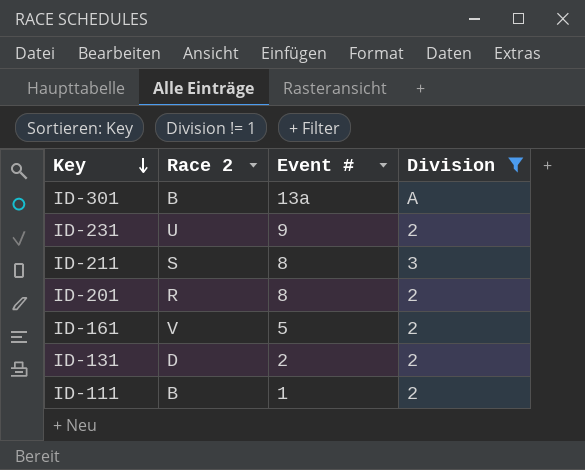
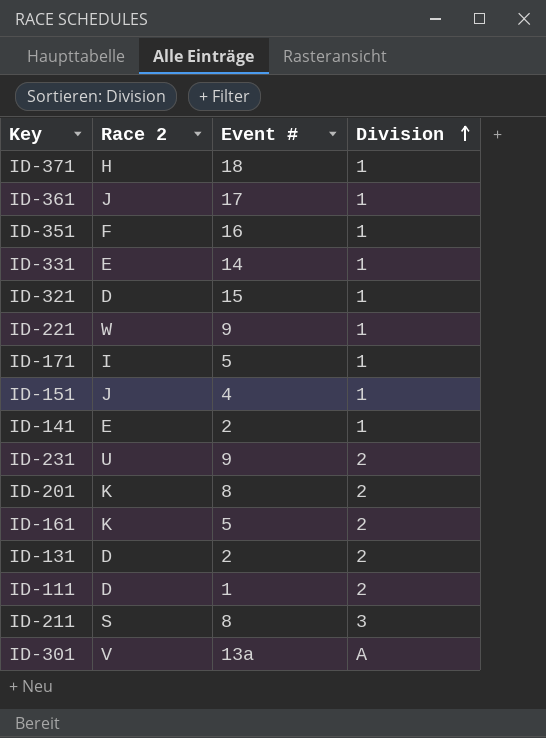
filter: Division != 1 -> none
row order: Key descending -> Division ascending
ID-201 | Race 2: R -> K
ID-161 | Race 2: V -> K
ID-111 | Race 2: B -> D
ID-301 | Race 2: B -> V

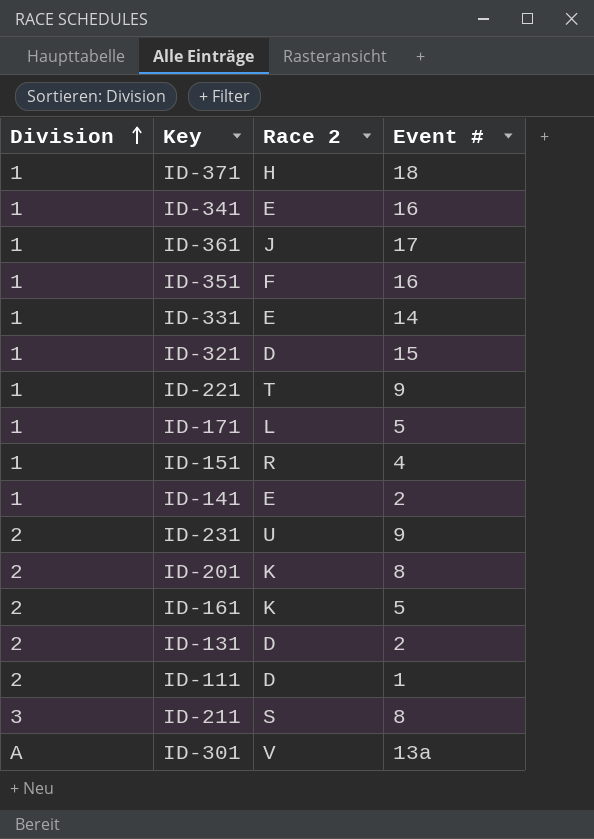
column Division | position: 4 -> 1
row ID-341: none -> 1 | E | 16
ID-221 | Race 2: W -> T
ID-171 | Race 2: I -> L
ID-151 | Race 2: J -> R

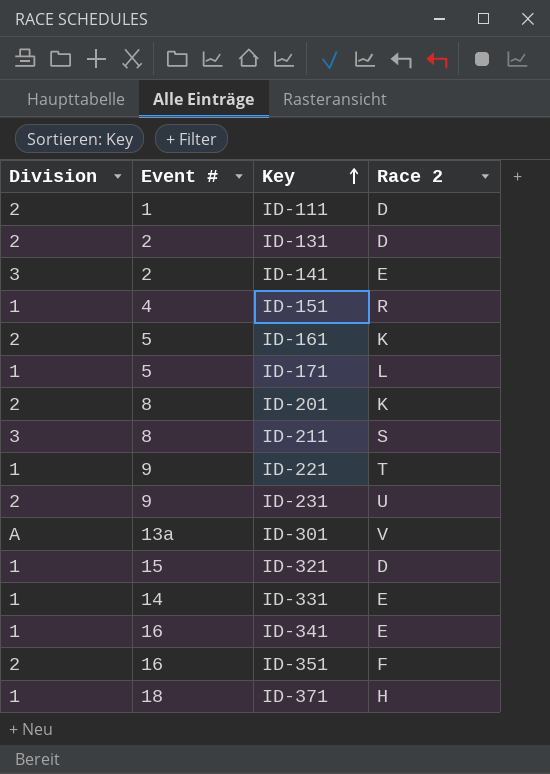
row order: Division ascending -> Key ascending
column Event # | position: 4 -> 2
row ID-361: 1 | J | 17 -> none
ID-141 | Division: 1 -> 3
ID-351 | Division: 1 -> 2

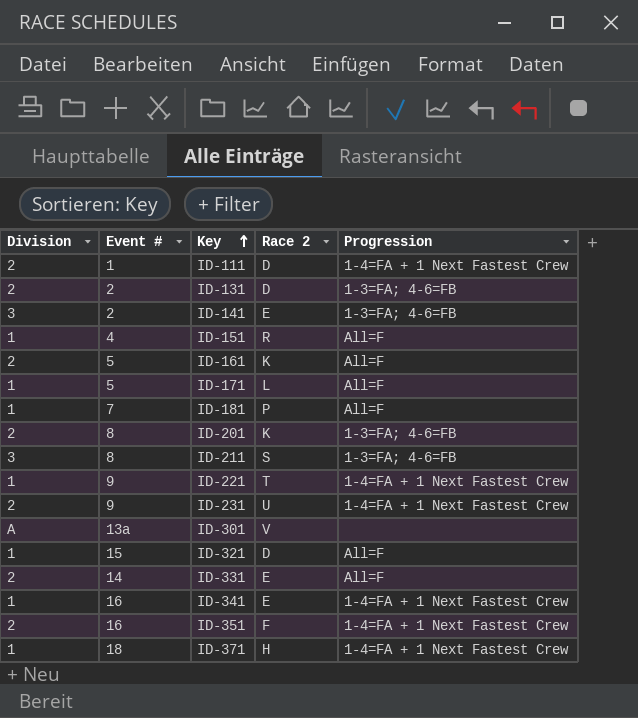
column Progression | position: none -> 5
row ID-181: none -> 1 | 7 | P | All=F
ID-331 | Division: 1 -> 2

